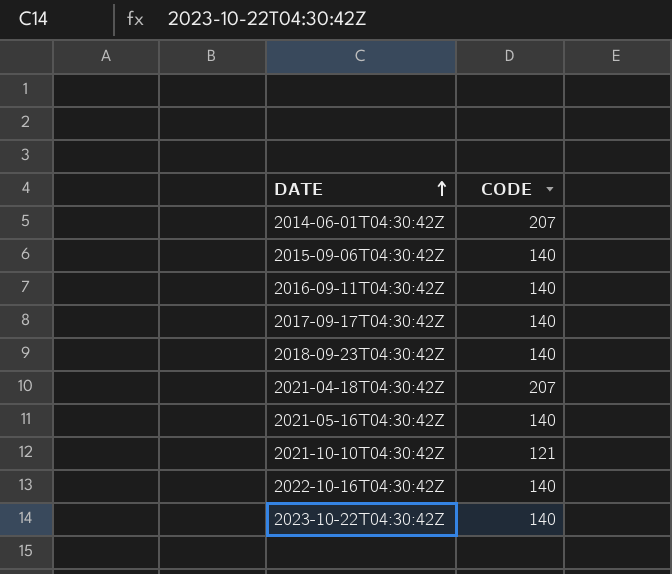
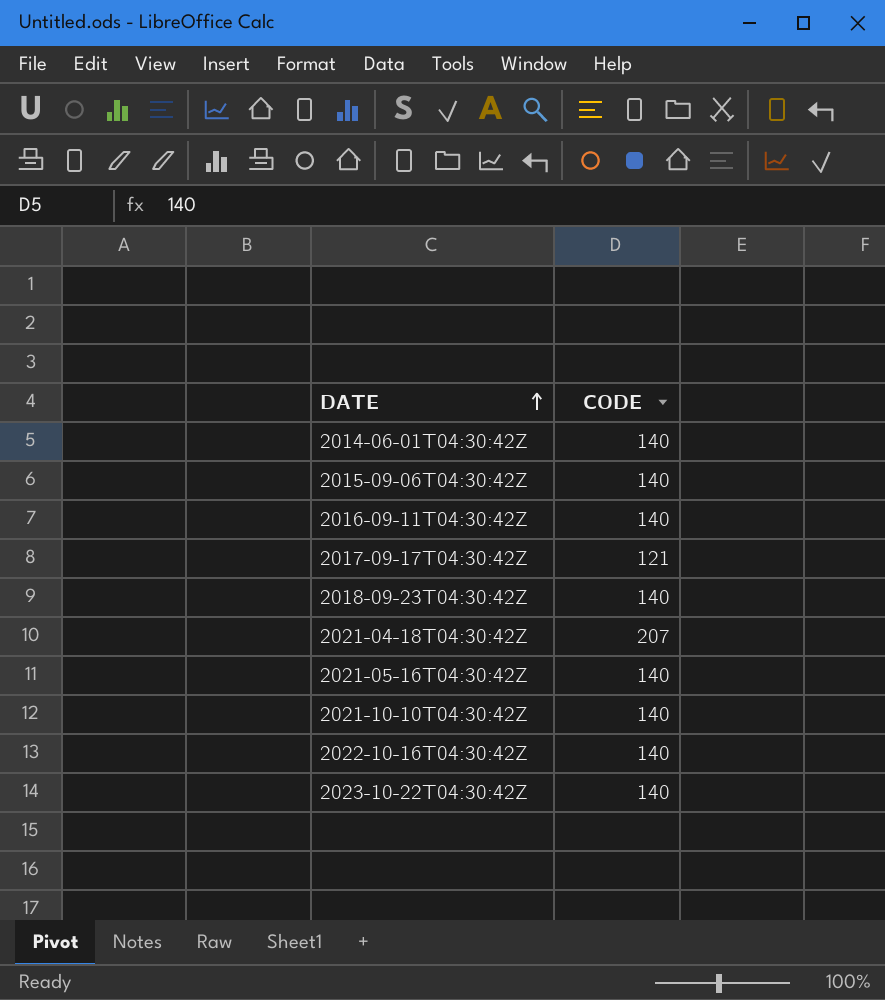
2014-06-01T04:30:42Z | CODE: 207 -> 140
2017-09-17T04:30:42Z | CODE: 140 -> 121
2021-10-10T04:30:42Z | CODE: 121 -> 140

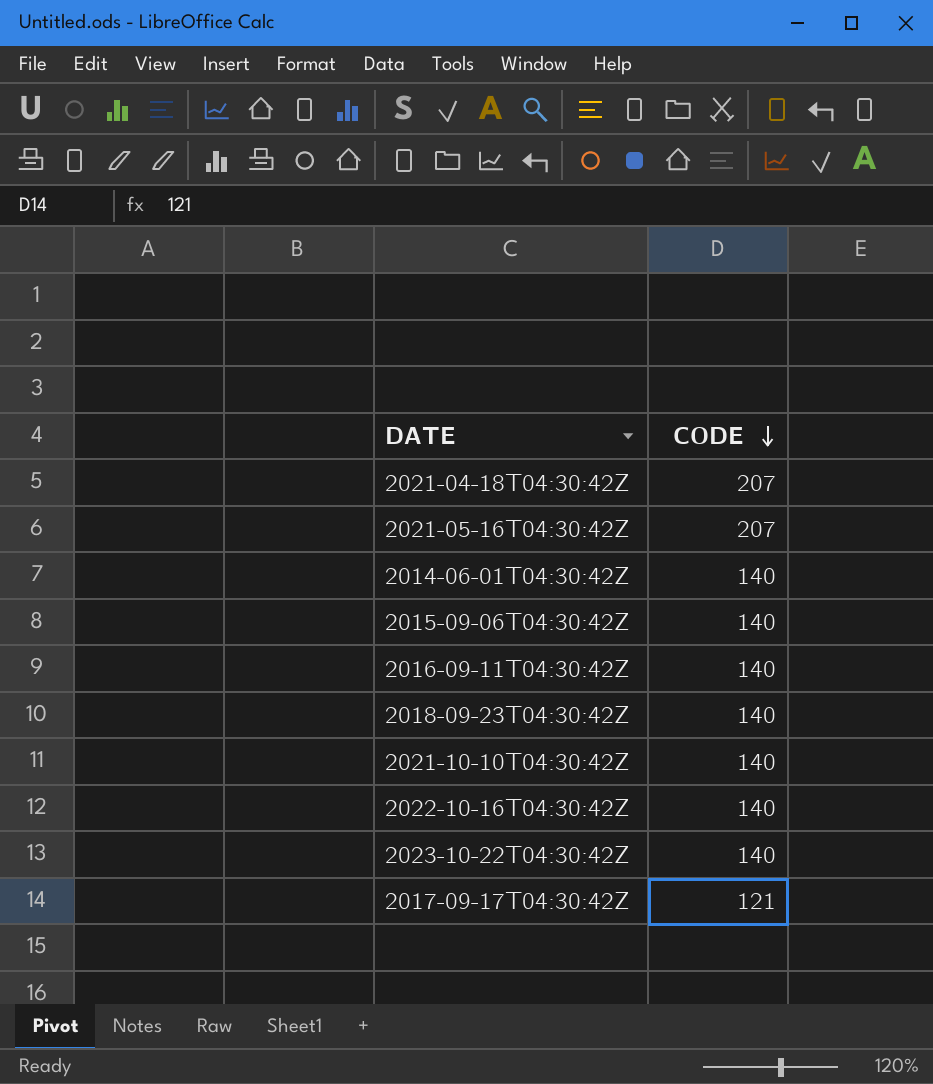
row order: DATE ascending -> CODE descending
2021-05-16T04:30:42Z | CODE: 140 -> 207

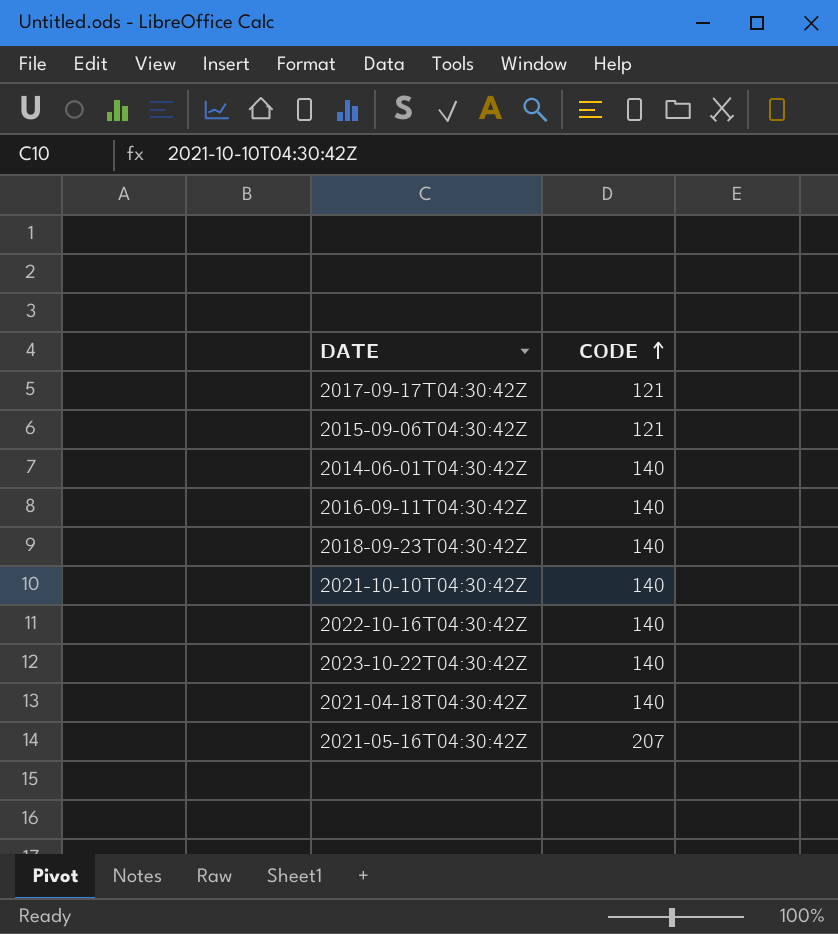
row order: CODE descending -> CODE ascending
2015-09-06T04:30:42Z | CODE: 140 -> 121
2021-04-18T04:30:42Z | CODE: 207 -> 140

